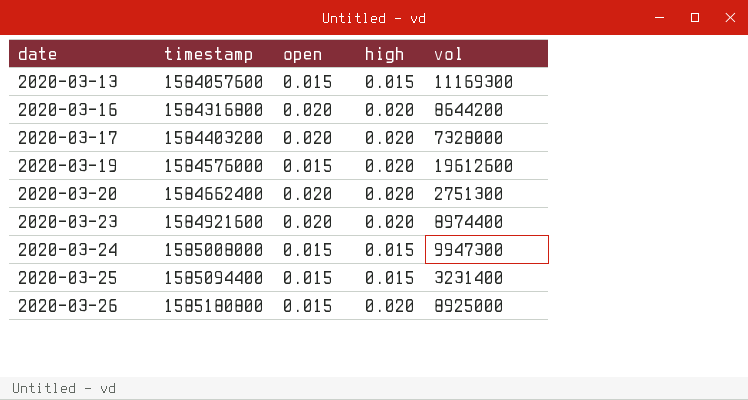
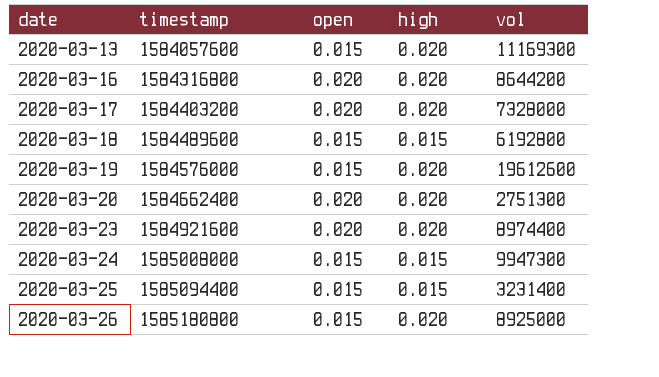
2020-03-13 | high: 0.015 -> 0.020
row 2020-03-18: none -> 1584489600 | 0.015 | 0.015 | 6192800

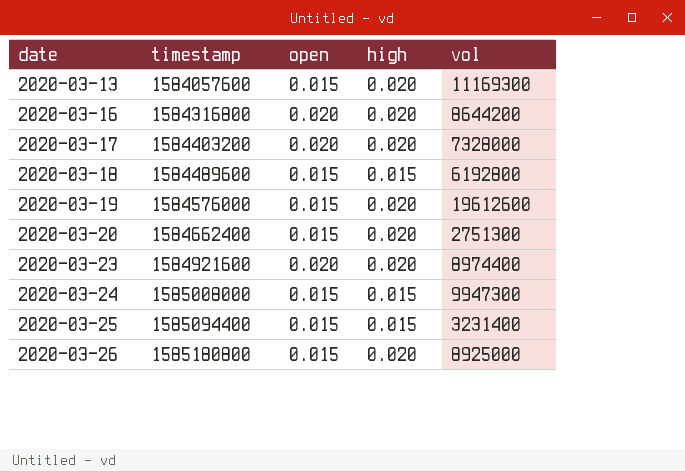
2020-03-20 | open: 0.020 -> 0.015

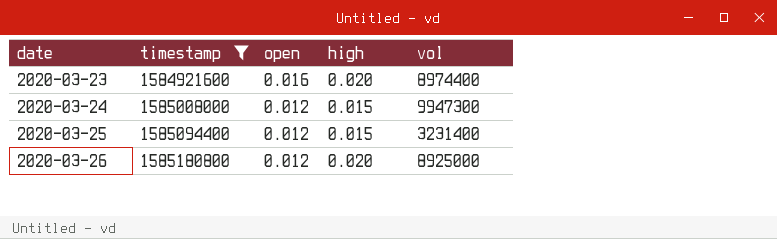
filter: none -> timestamp >= 1584921600
2020-03-23 | open: 0.020 -> 0.016
2020-03-24 | open: 0.015 -> 0.012
2020-03-25 | open: 0.015 -> 0.012
2020-03-26 | open: 0.015 -> 0.012

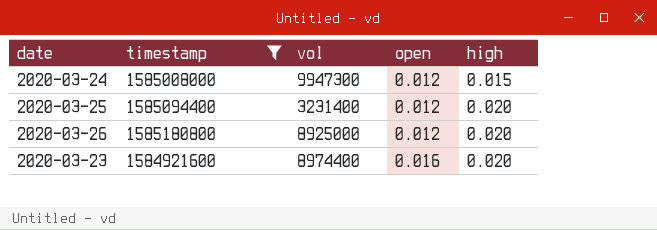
row order: date ascending -> open ascending
column vol | position: 5 -> 3
2020-03-25 | high: 0.015 -> 0.020

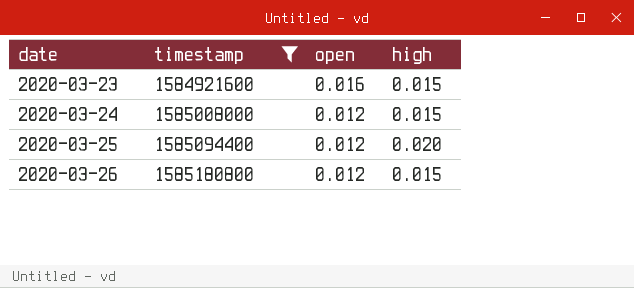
row order: open ascending -> date ascending
column vol | position: 3 -> none
2020-03-23 | high: 0.020 -> 0.015
2020-03-26 | high: 0.020 -> 0.015

